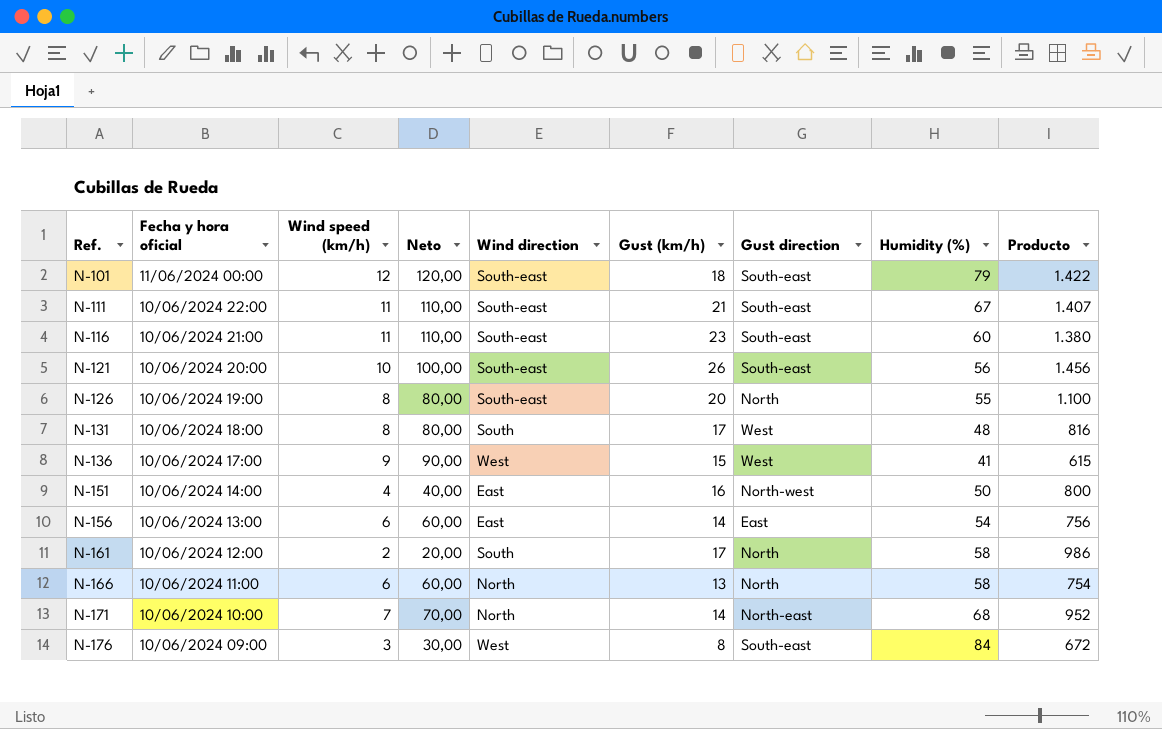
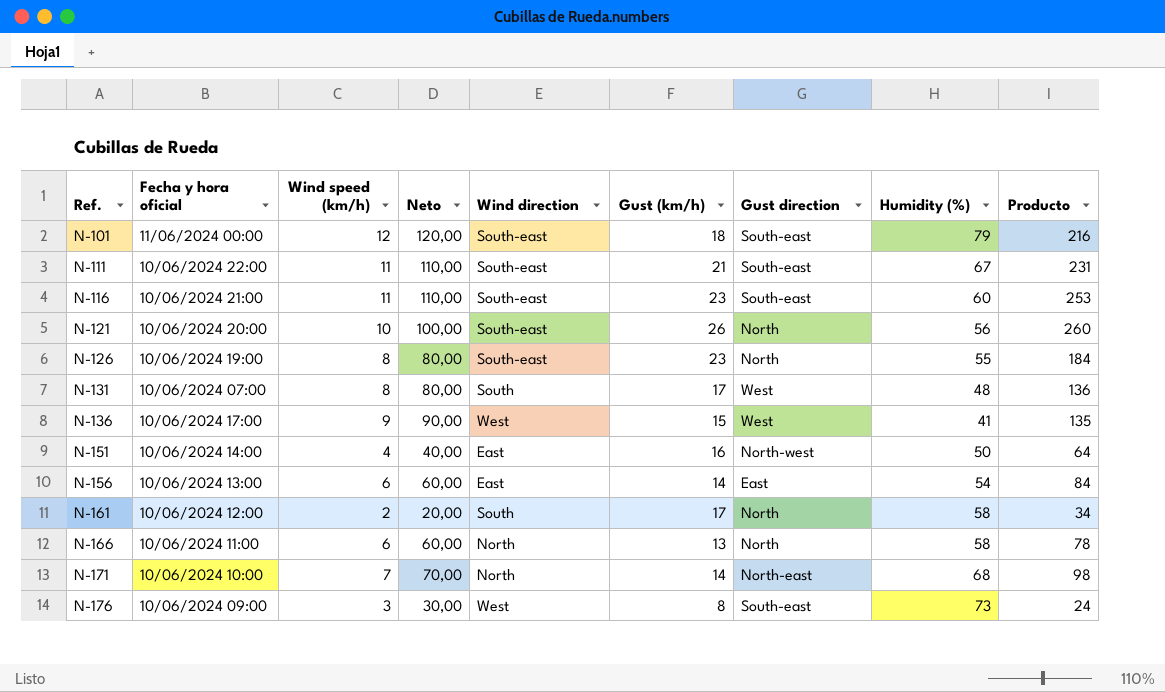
column Producto | formula: [Gust (km/h)] * [Humidity (%)] -> [Wind speed (km/h)] * [Gust (km/h)]
N-121 | Gust direction: South-east -> North
N-126 | Gust (km/h): 20 -> 23
N-131 | Fecha y hora oficial: 10/06/2024 18:00 -> 10/06/2024 07:00
N-176 | Humidity (%): 84 -> 73

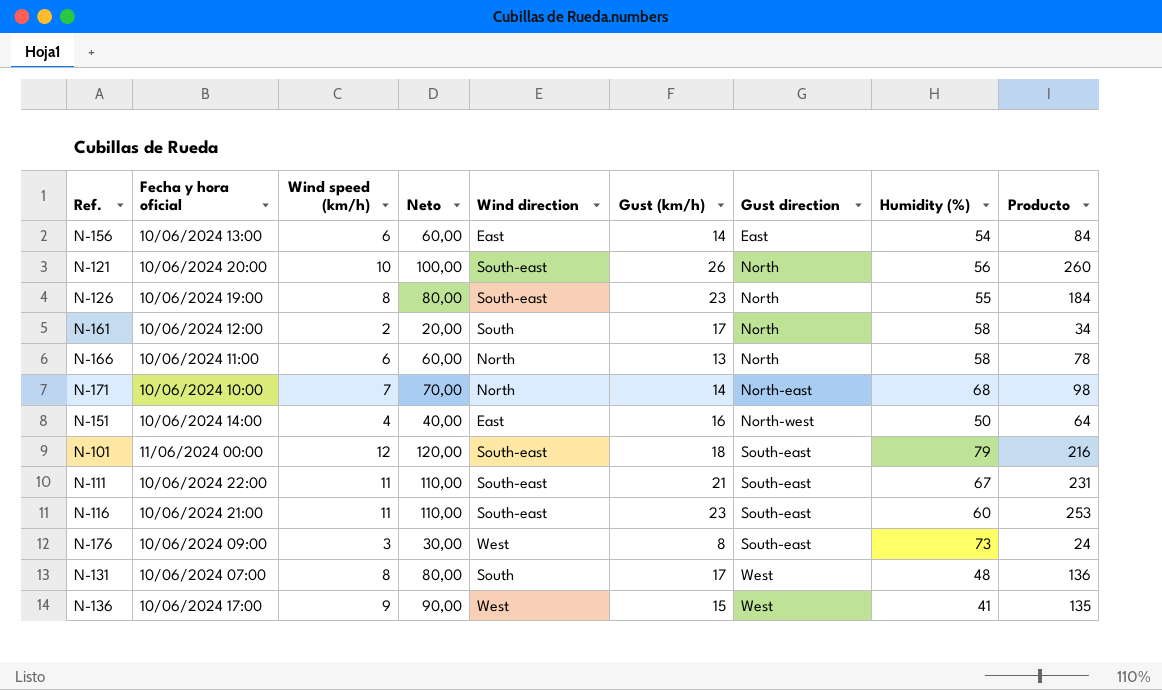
row order: Ref. ascending -> Gust direction ascending

